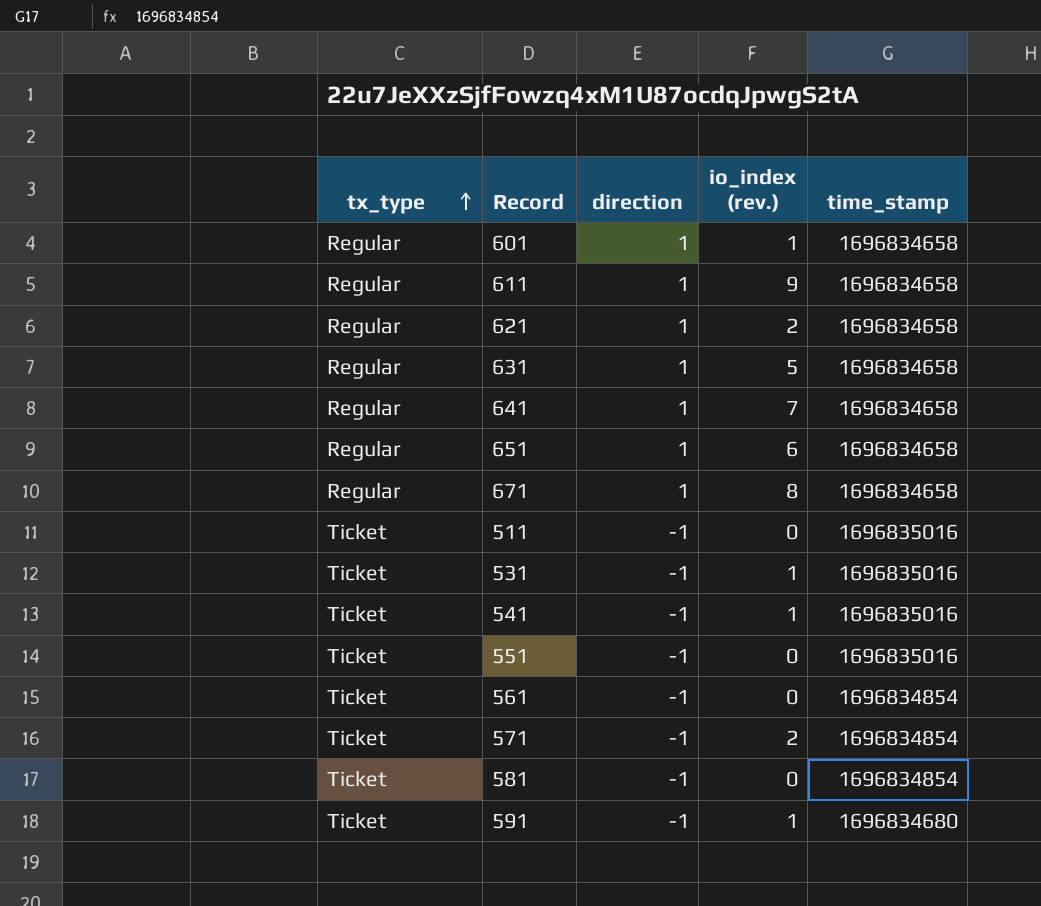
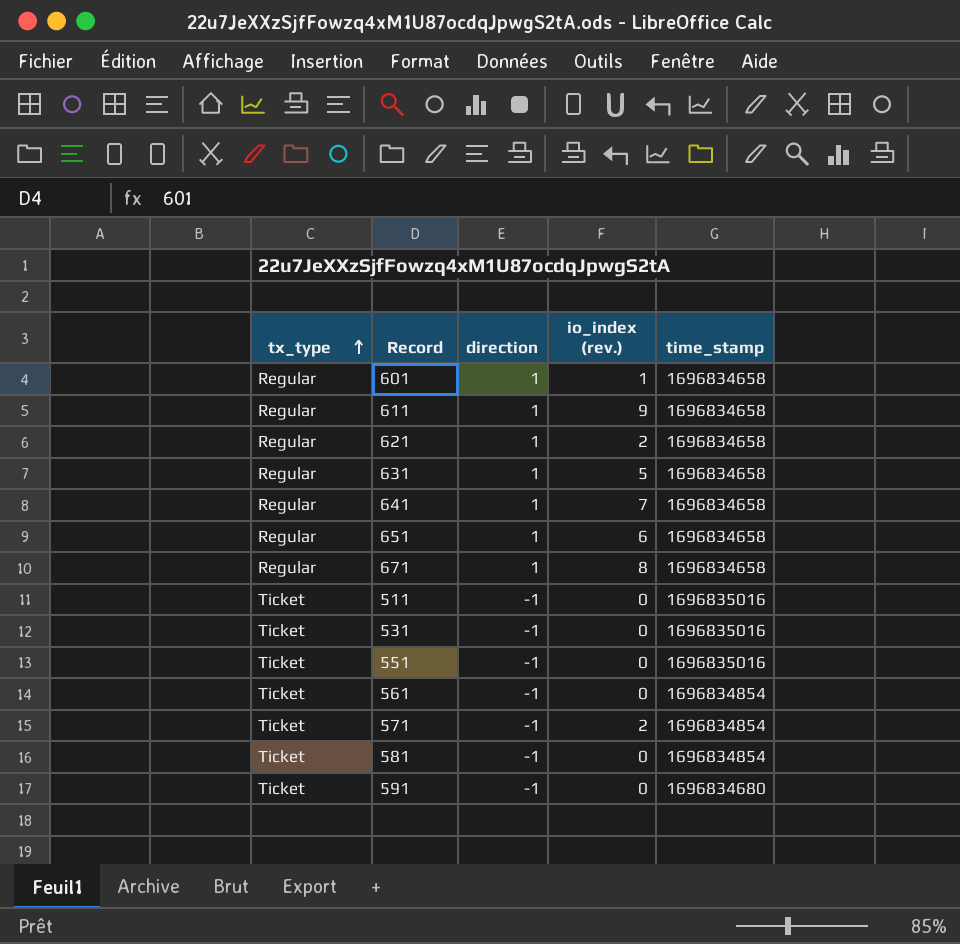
row 541: Ticket | -1 | 1 | 1696835016 -> none
531 | io_index (rev.): 1 -> 0
591 | io_index (rev.): 1 -> 0

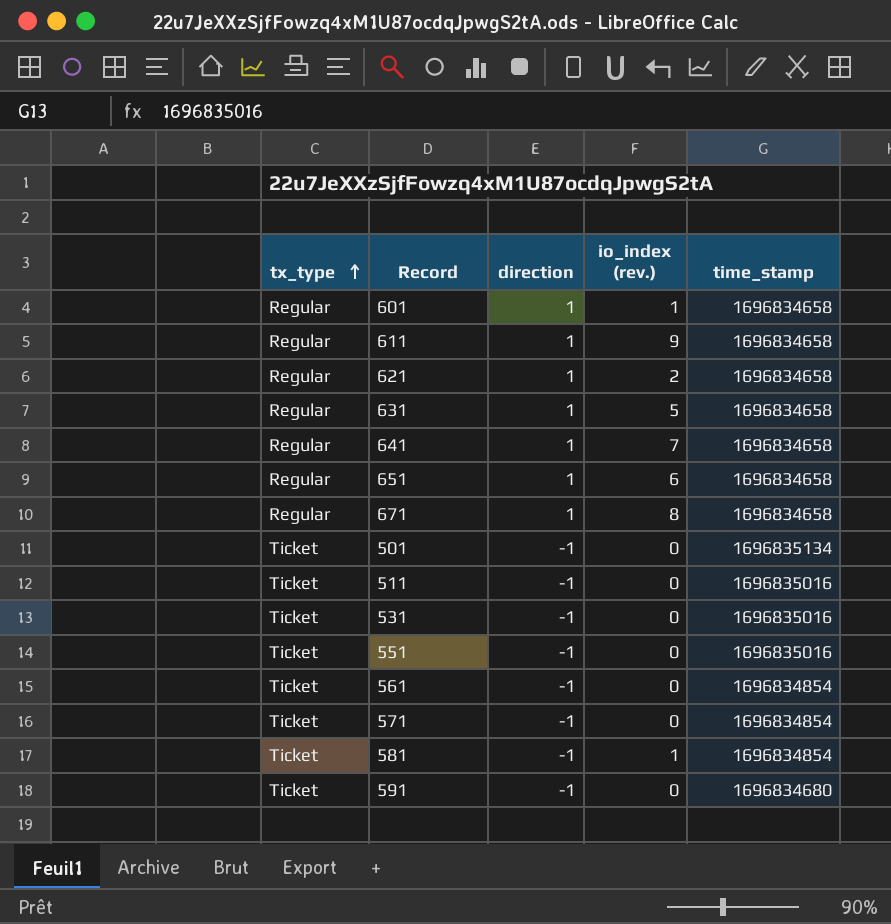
row 501: none -> Ticket | -1 | 0 | 1696835134
571 | io_index (rev.): 2 -> 0
581 | io_index (rev.): 0 -> 1

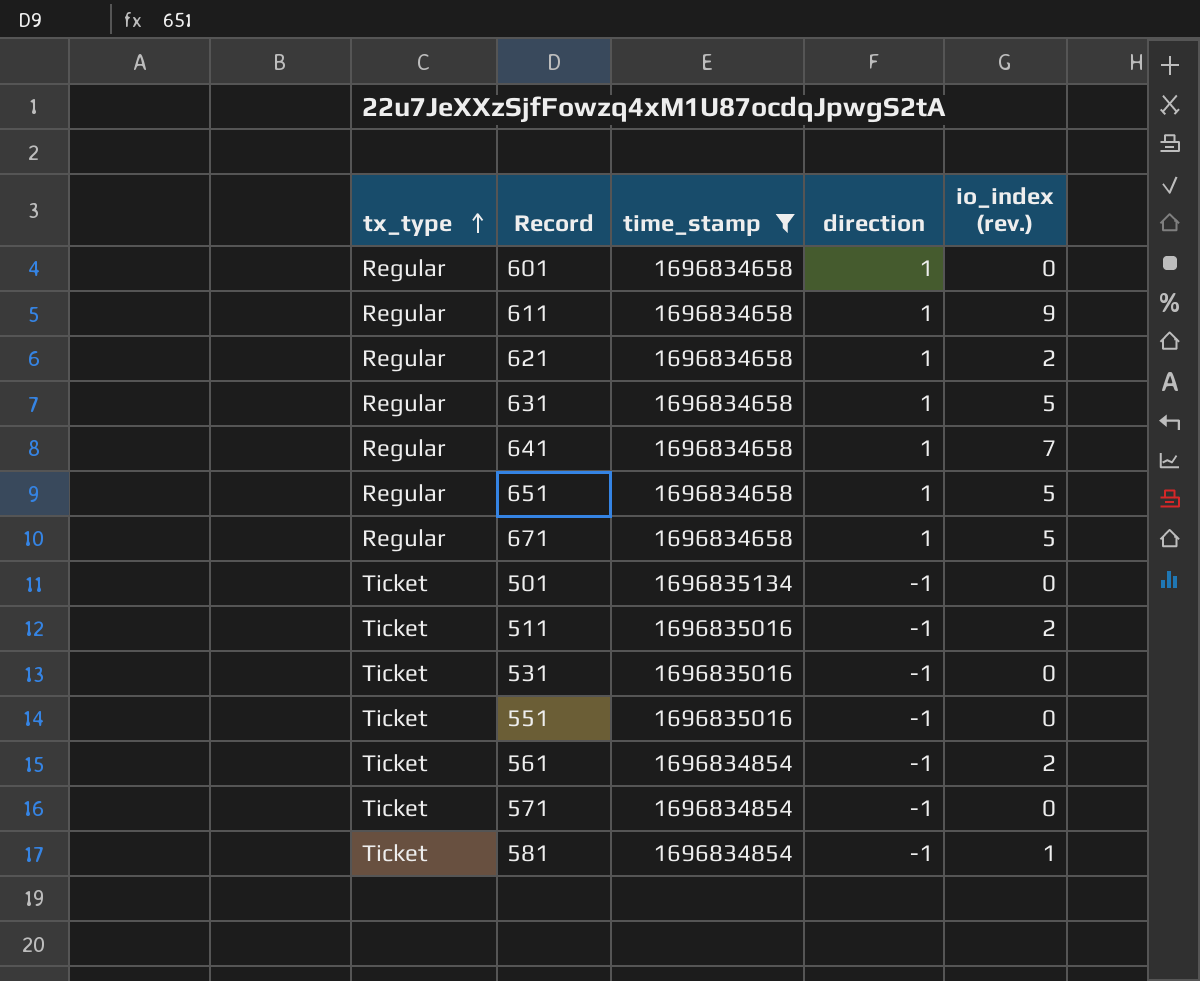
filter: none -> time_stamp != 1696834680
column time_stamp | position: 5 -> 3
601 | io_index (rev.): 1 -> 0
651 | io_index (rev.): 6 -> 5
671 | io_index (rev.): 8 -> 5
511 | io_index (rev.): 0 -> 2
561 | io_index (rev.): 0 -> 2

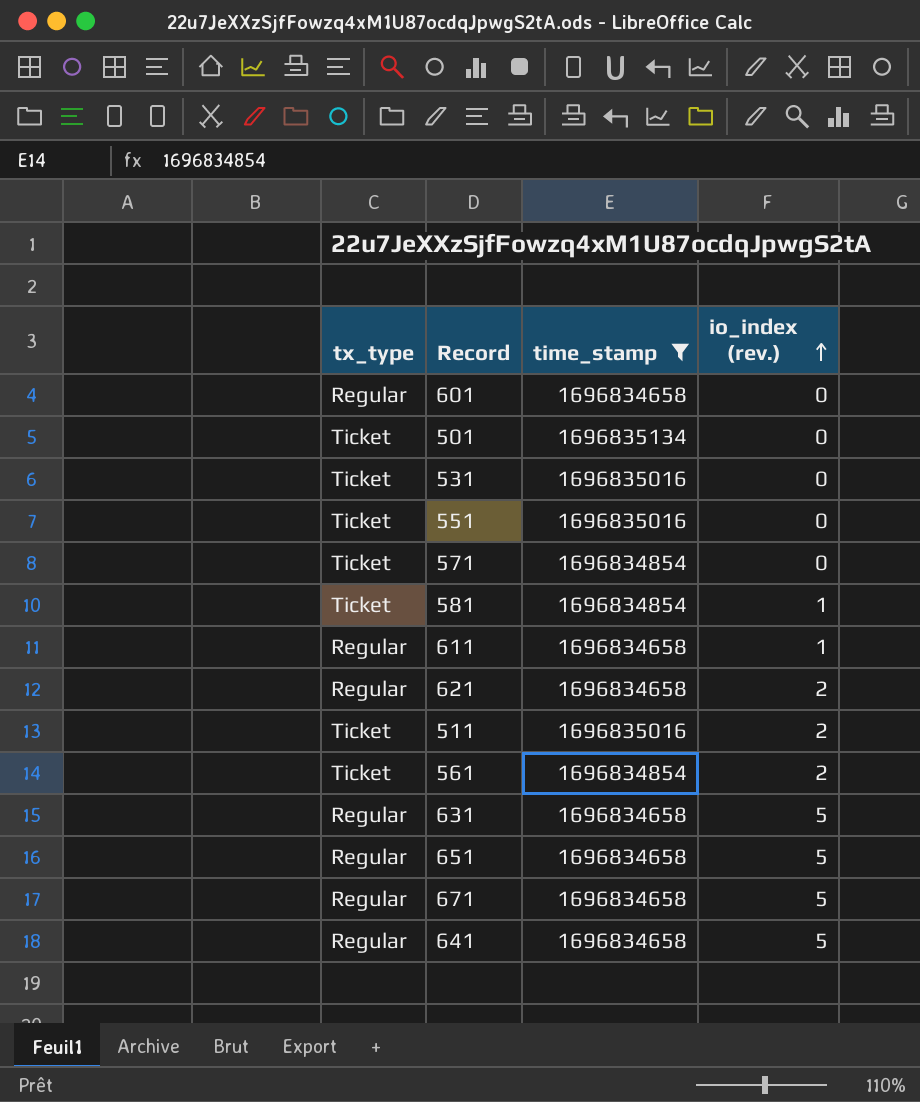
row order: tx_type ascending -> io_index (rev.) ascending
column direction | position: 4 -> none
611 | io_index (rev.): 9 -> 1
641 | io_index (rev.): 7 -> 5

